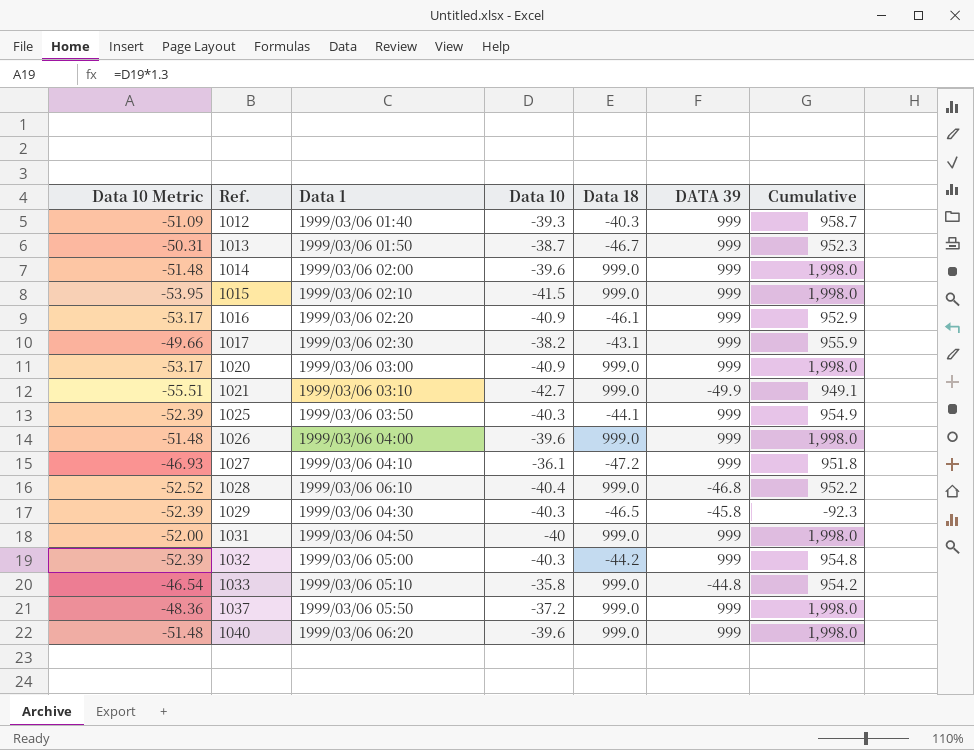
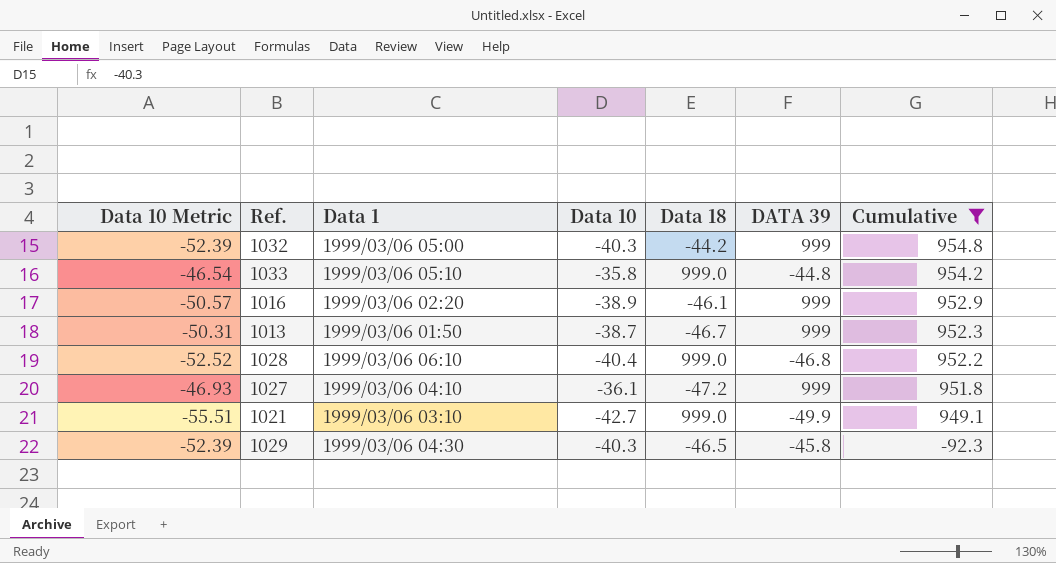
filter: none -> Cumulative <= 954.8
row order: Ref. ascending -> Cumulative descending
1016 | Data 10 Metric: -53.17 -> -50.57
1016 | Data 10: -40.9 -> -38.9

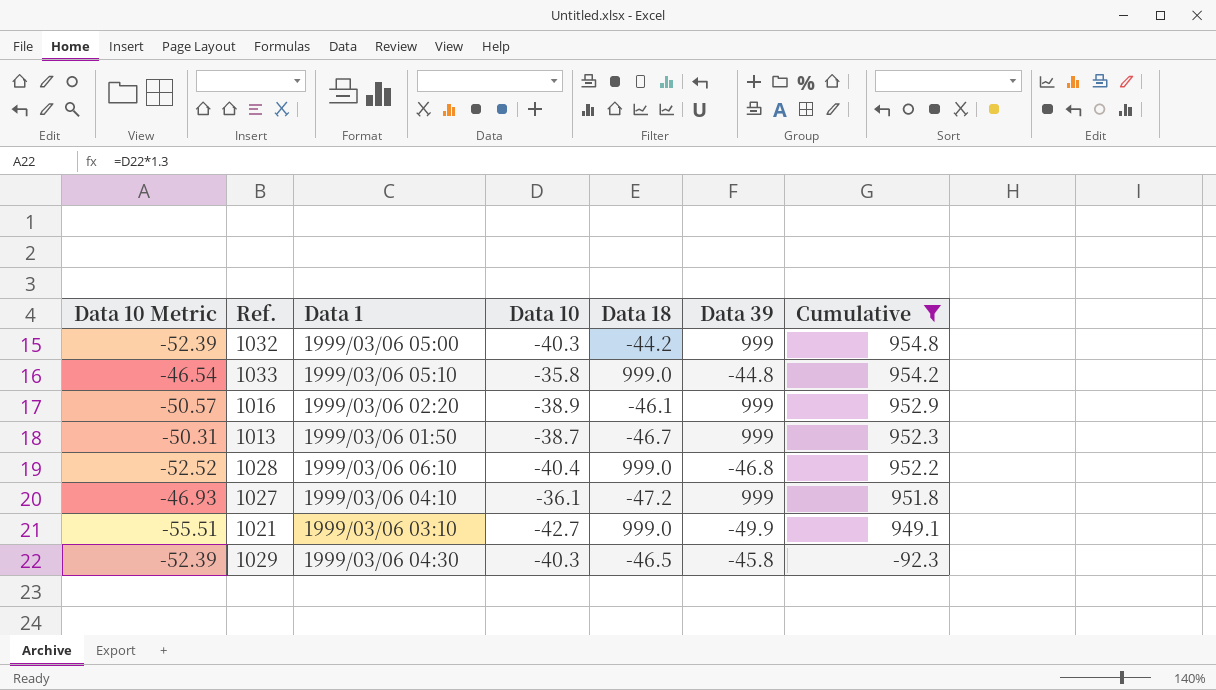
column name: DATA 39 -> Data 39

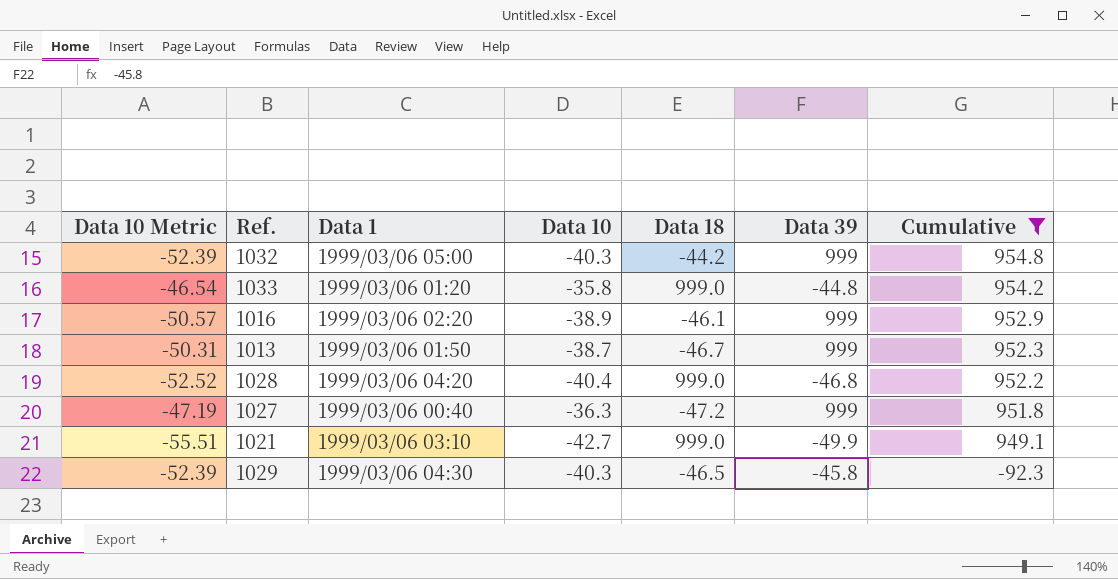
1033 | Data 1: 1999/03/06 05:10 -> 1999/03/06 01:20
1028 | Data 1: 1999/03/06 06:10 -> 1999/03/06 04:20
1027 | Data 10 Metric: -46.93 -> -47.19
1027 | Data 1: 1999/03/06 04:10 -> 1999/03/06 00:40
1027 | Data 10: -36.1 -> -36.3

